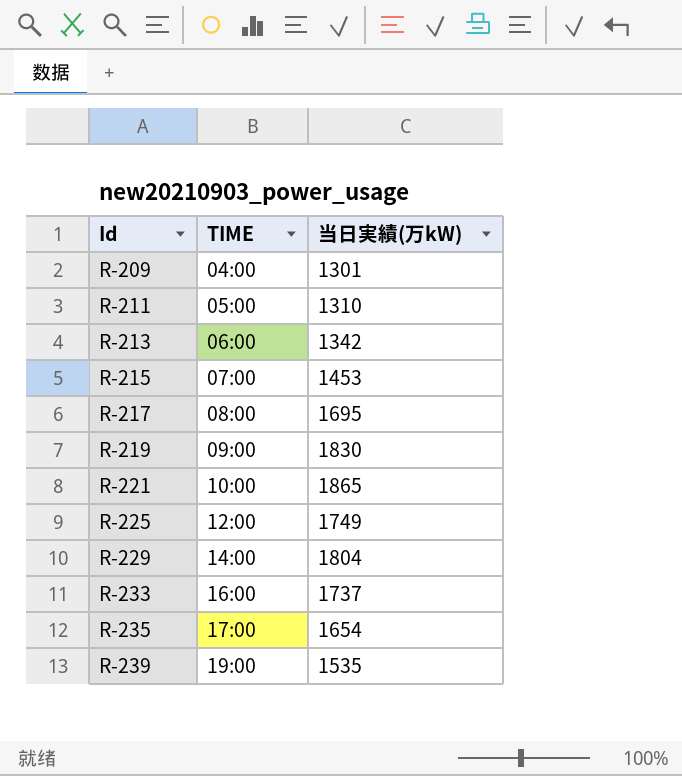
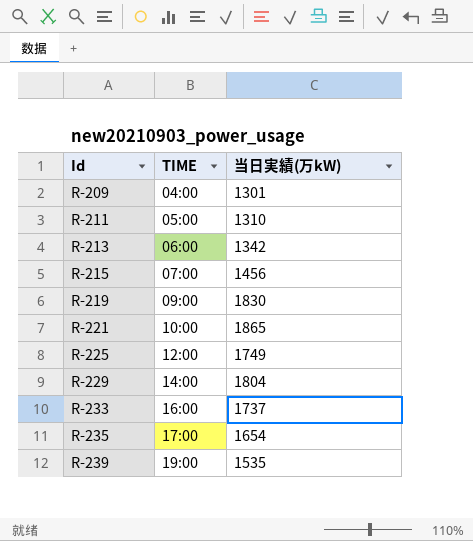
row R-217: 08:00 | 1695 -> none
R-215 | 当日実績(万kW): 1453 -> 1456

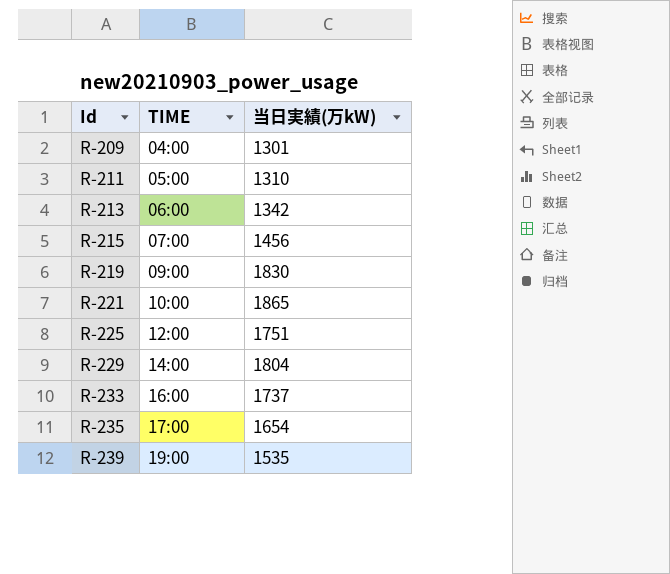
R-225 | 当日実績(万kW): 1749 -> 1751

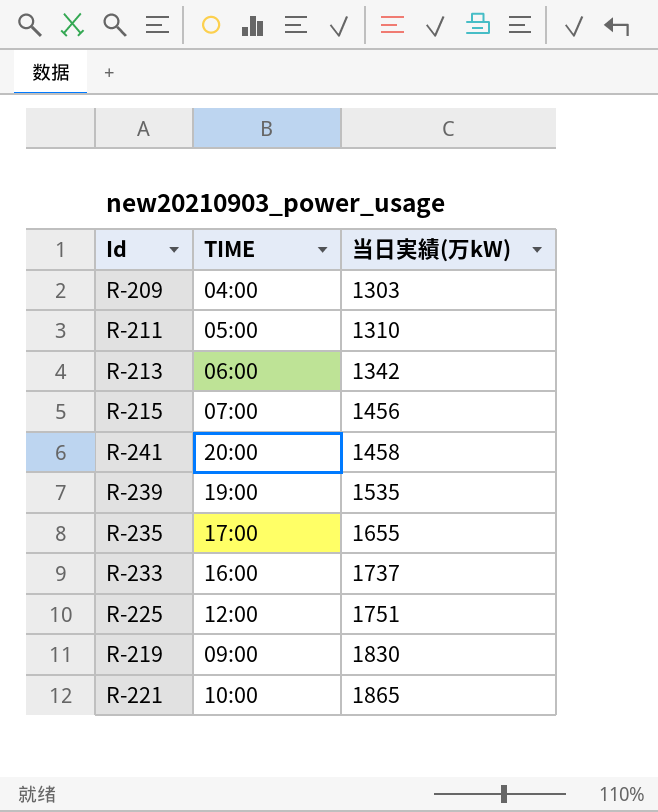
row order: Id ascending -> 当日実績(万kW) ascending
row R-229: 14:00 | 1804 -> none
R-209 | 当日実績(万kW): 1301 -> 1303
row R-241: none -> 20:00 | 1458
R-235 | 当日実績(万kW): 1654 -> 1655

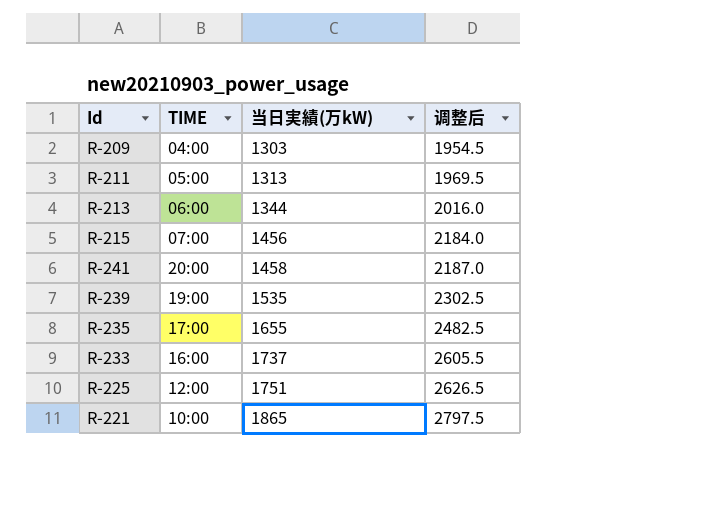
column 调整后 | formula: none -> [当日実績(万kW)] * 1.5
row R-219: 09:00 | 1830 -> none
R-211 | 当日実績(万kW): 1310 -> 1313
R-213 | 当日実績(万kW): 1342 -> 1344

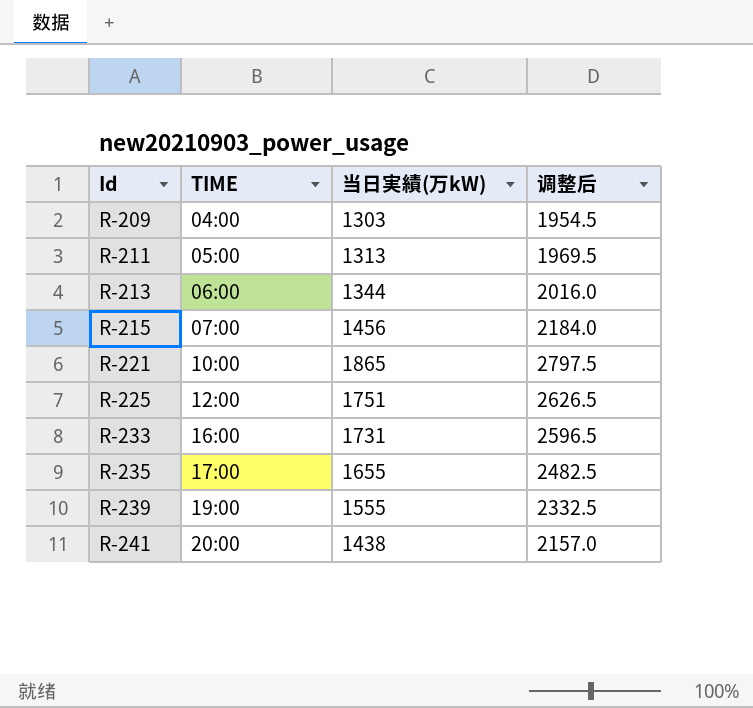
row order: 当日実績(万kW) ascending -> Id ascending
R-233 | 当日実績(万kW): 1737 -> 1731
R-233 | 调整后: 2605.5 -> 2596.5
R-239 | 当日実績(万kW): 1535 -> 1555
R-239 | 调整后: 2302.5 -> 2332.5
R-241 | 当日実績(万kW): 1458 -> 1438
R-241 | 调整后: 2187.0 -> 2157.0

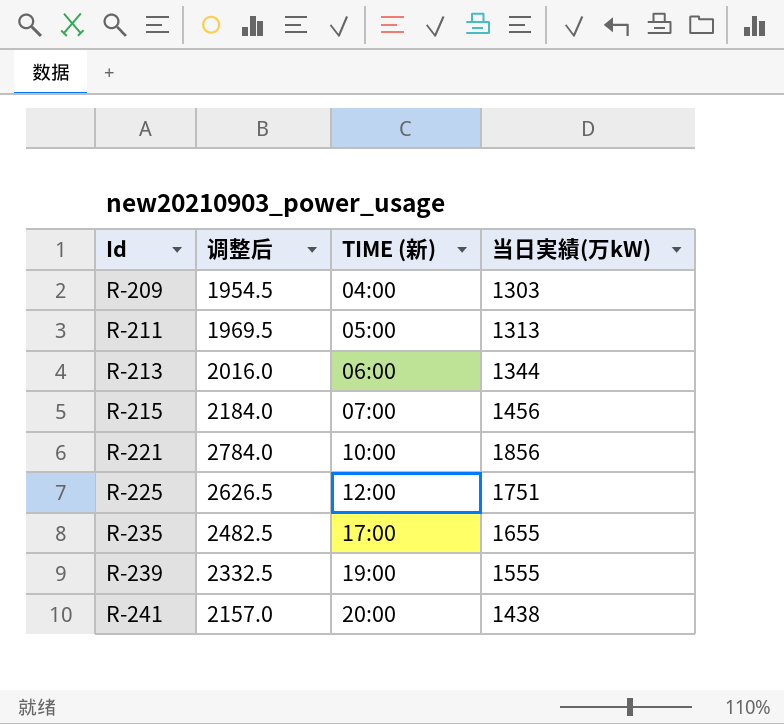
column 调整后 | position: 4 -> 2
column name: TIME -> TIME (新)
row R-233: 16:00 | 1731 | 2596.5 -> none
R-221 | 调整后: 2797.5 -> 2784.0
R-221 | 当日実績(万kW): 1865 -> 1856

